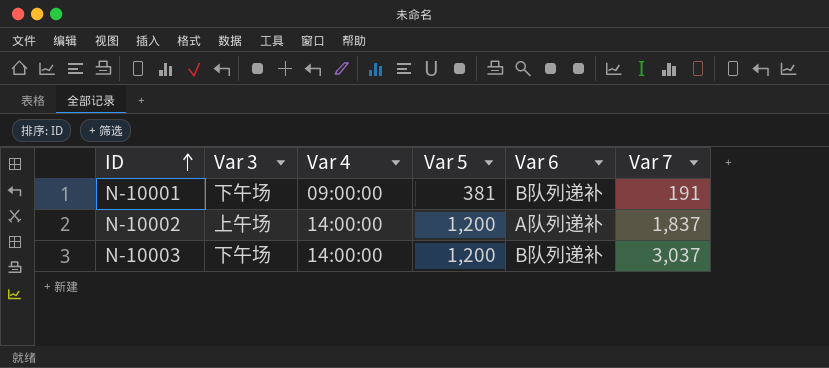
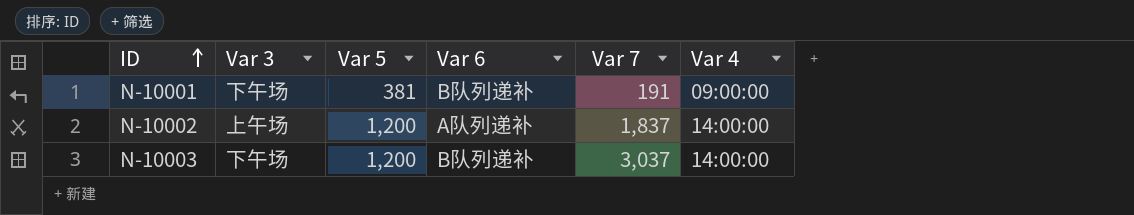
column Var 4 | position: 3 -> 6

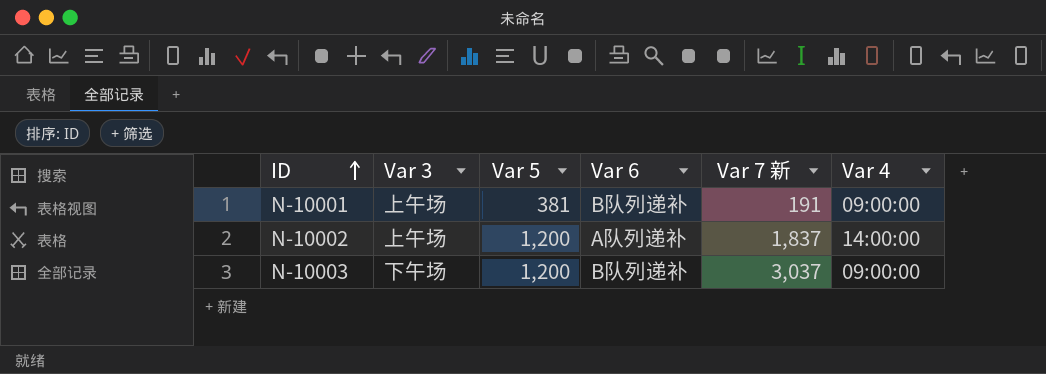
column name: Var 7 -> Var 7 新
N-10001 | Var 3: 下午场 -> 上午场
N-10003 | Var 4: 14:00:00 -> 09:00:00

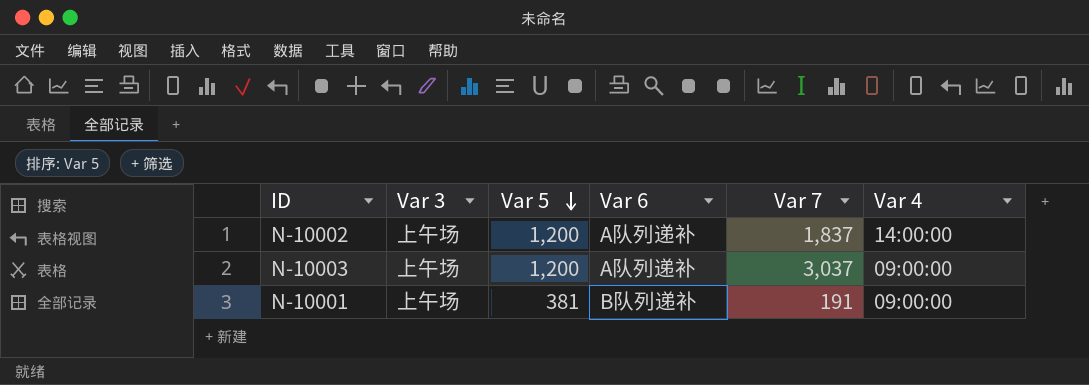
row order: ID ascending -> Var 5 descending
column name: Var 7 新 -> Var 7
N-10003 | Var 3: 下午场 -> 上午场
N-10003 | Var 6: B队列递补 -> A队列递补

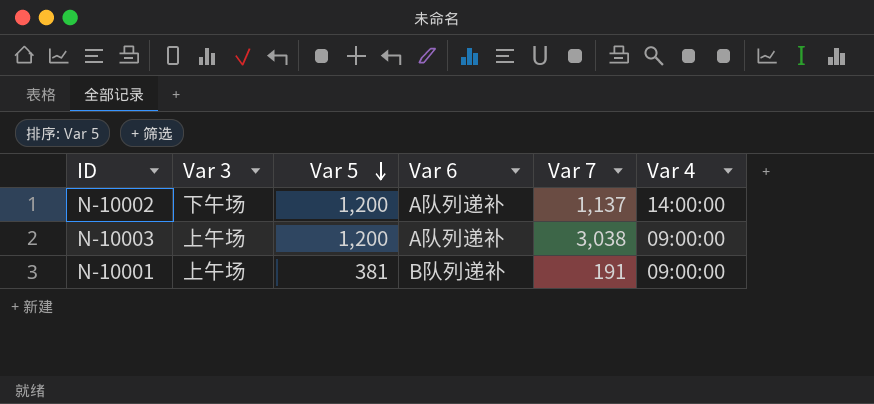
N-10002 | Var 3: 上午场 -> 下午场
N-10002 | Var 7: 1,837 -> 1,137
N-10003 | Var 7: 3,037 -> 3,038

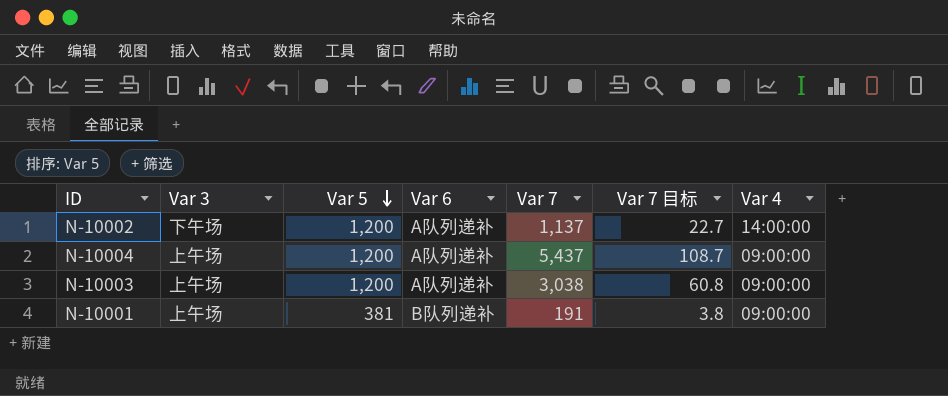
column Var 7 目标 | formula: none -> [Var 7] * 0.02
row N-10004: none -> 上午场 | 1,200 | A队列递补 | 5,437 | 108.7 | 09:00:00

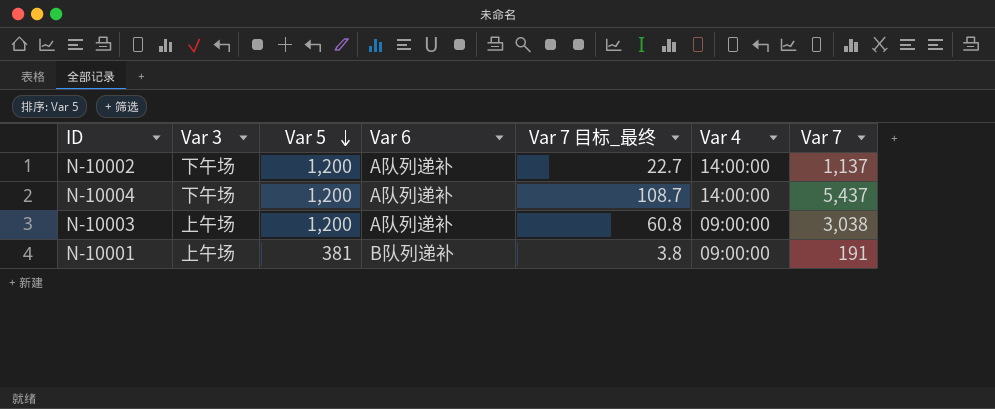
column name: Var 7 目标 -> Var 7 目标_最终
column Var 7 | position: 5 -> 7
N-10004 | Var 3: 上午场 -> 下午场
N-10004 | Var 4: 09:00:00 -> 14:00:00

